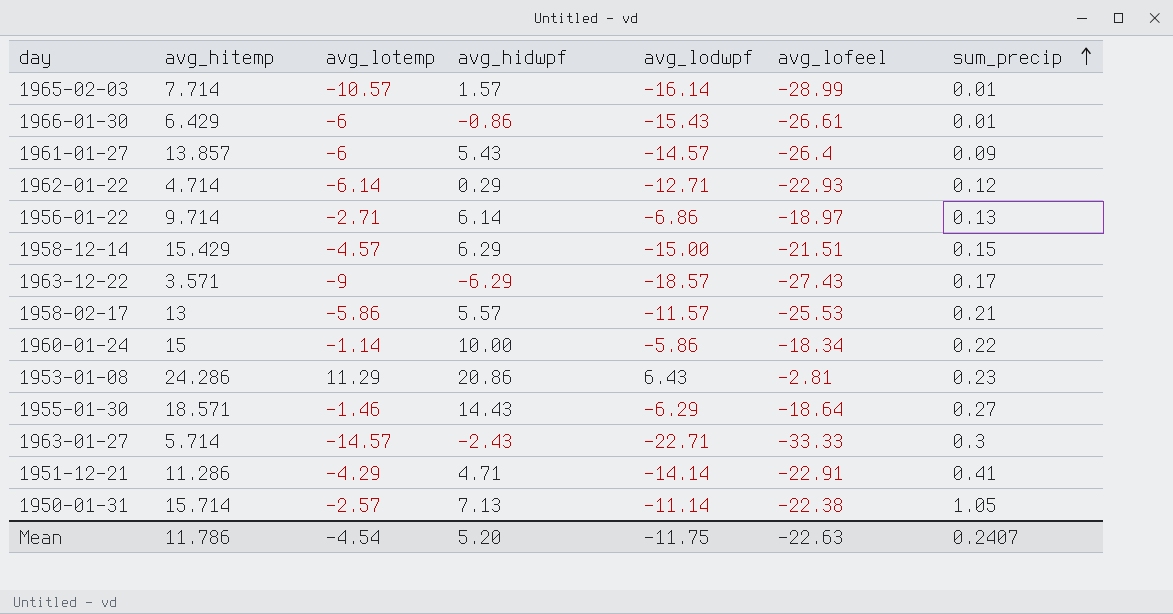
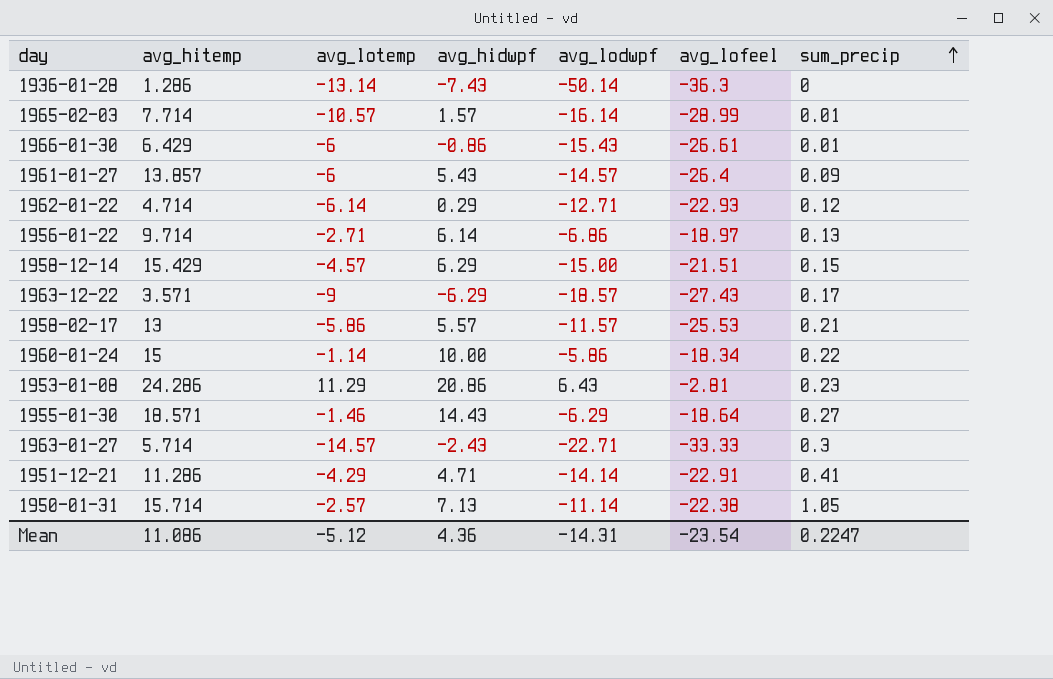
row 1936-01-28: none -> 1.286 | -13.14 | -7.43 | -50.14 | -36.3 | 0
Mean | avg_hitemp: 11.786 -> 11.086
Mean | avg_lotemp: -4.54 -> -5.12
Mean | avg_hidwpf: 5.20 -> 4.36
Mean | avg_lodwpf: -11.75 -> -14.31
Mean | avg_lofeel: -22.63 -> -23.54
Mean | sum_precip: 0.2407 -> 0.2247

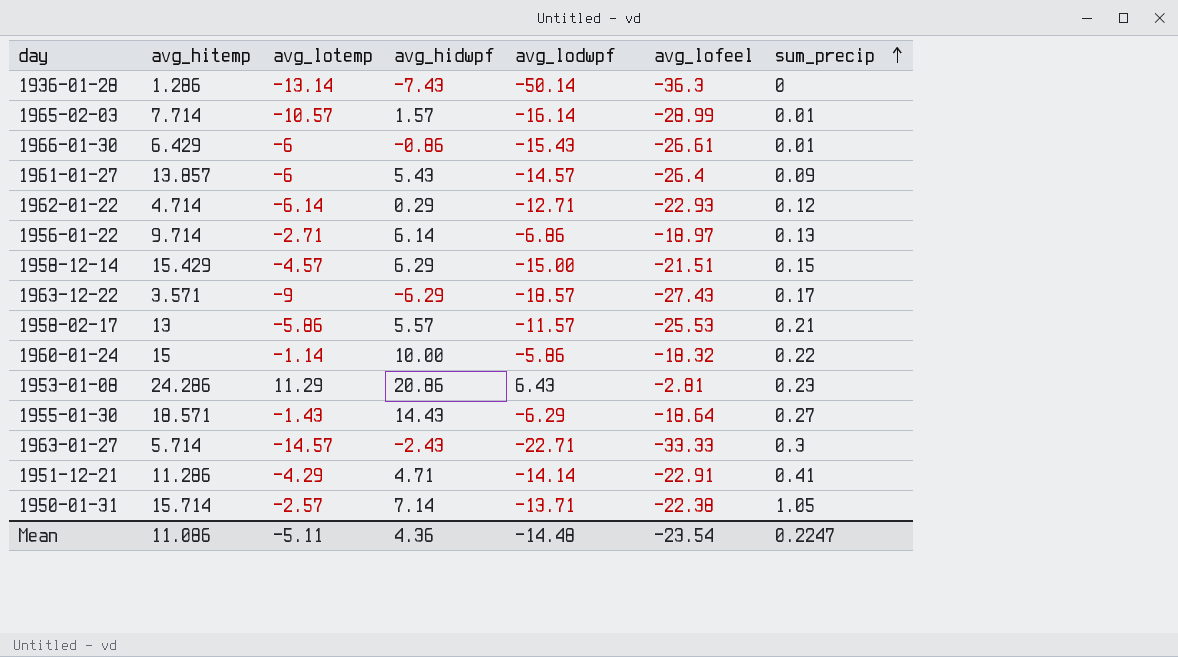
1960-01-24 | avg_lofeel: -18.34 -> -18.32
1955-01-30 | avg_lotemp: -1.46 -> -1.43
1950-01-31 | avg_hidwpf: 7.13 -> 7.14
1950-01-31 | avg_lodwpf: -11.14 -> -13.71
Mean | avg_lotemp: -5.12 -> -5.11
Mean | avg_lodwpf: -14.31 -> -14.48

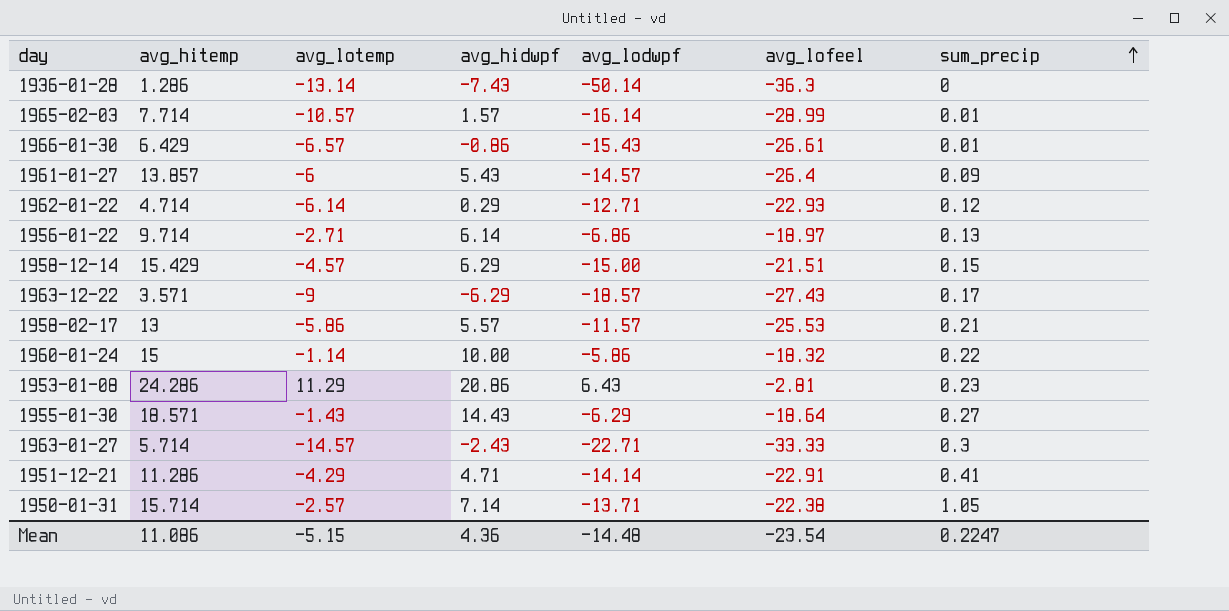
1966-01-30 | avg_lotemp: -6 -> -6.57
Mean | avg_lotemp: -5.11 -> -5.15

